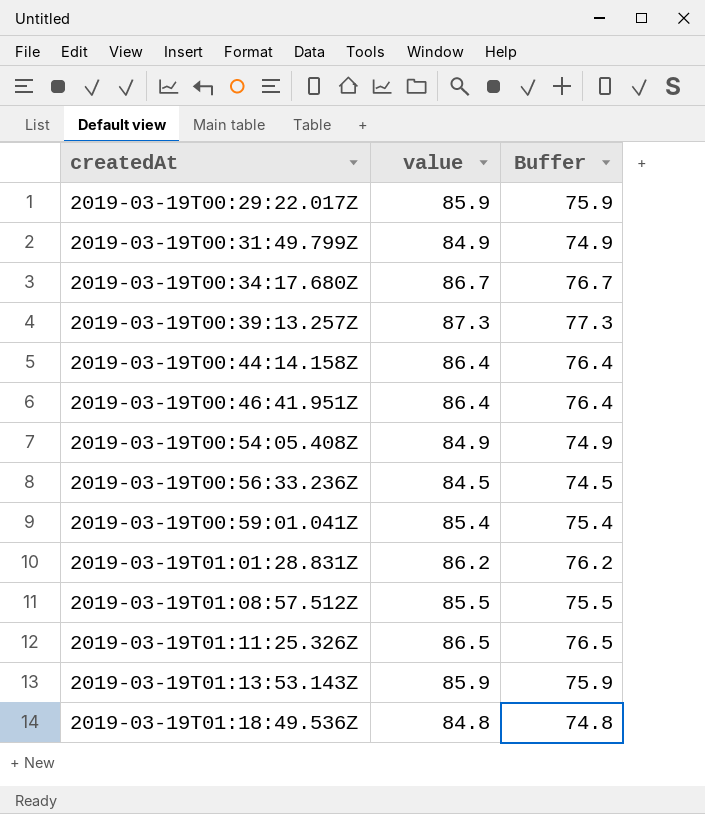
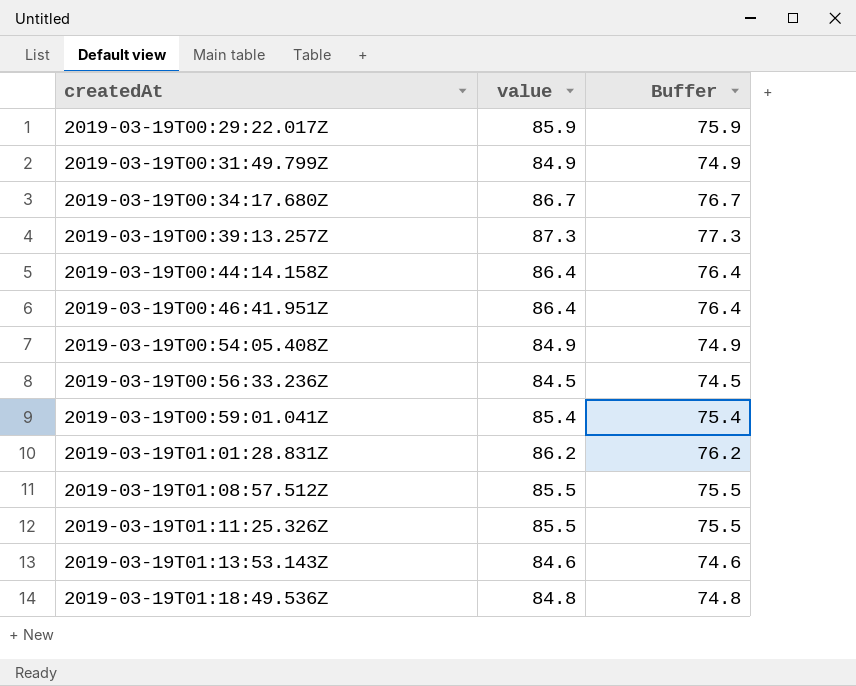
2019-03-19T01:11:25.326Z | value: 86.5 -> 85.5
2019-03-19T01:11:25.326Z | Buffer: 76.5 -> 75.5
2019-03-19T01:13:53.143Z | value: 85.9 -> 84.6
2019-03-19T01:13:53.143Z | Buffer: 75.9 -> 74.6

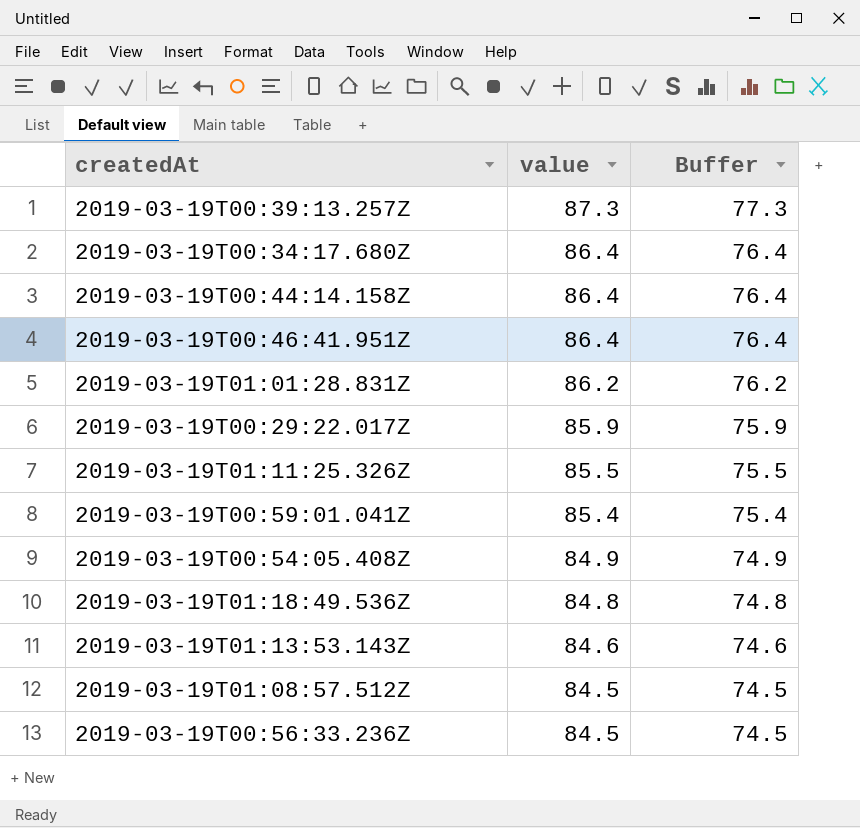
row order: createdAt ascending -> value descending
row 2019-03-19T00:31:49.799Z: 84.9 | 74.9 -> none
2019-03-19T00:34:17.680Z | value: 86.7 -> 86.4
2019-03-19T00:34:17.680Z | Buffer: 76.7 -> 76.4
2019-03-19T01:08:57.512Z | value: 85.5 -> 84.5
2019-03-19T01:08:57.512Z | Buffer: 75.5 -> 74.5

